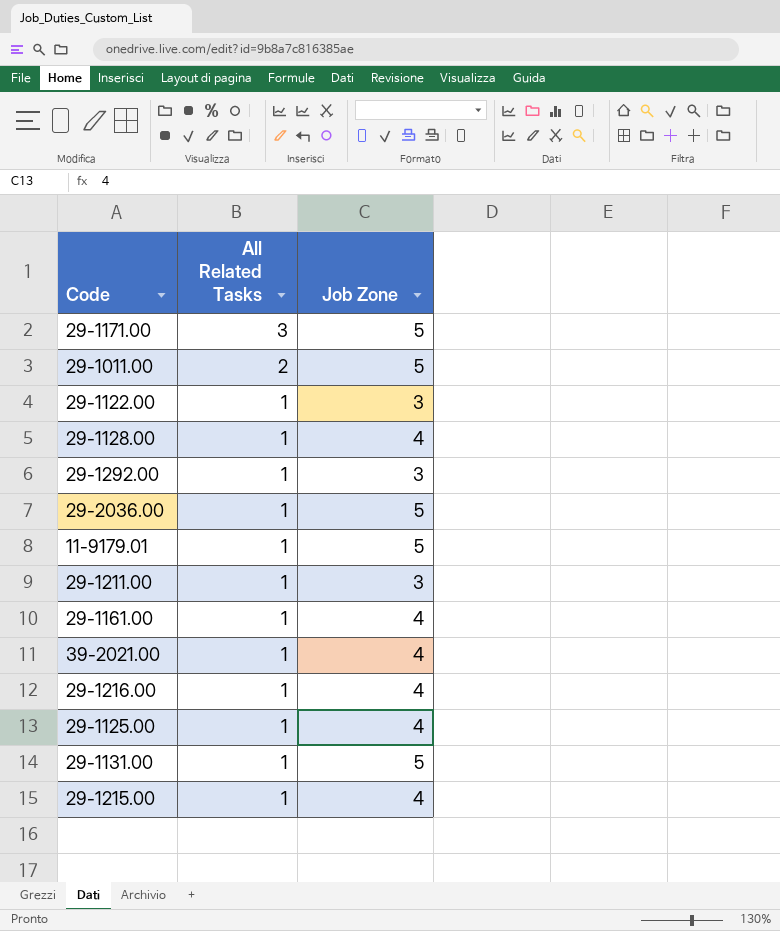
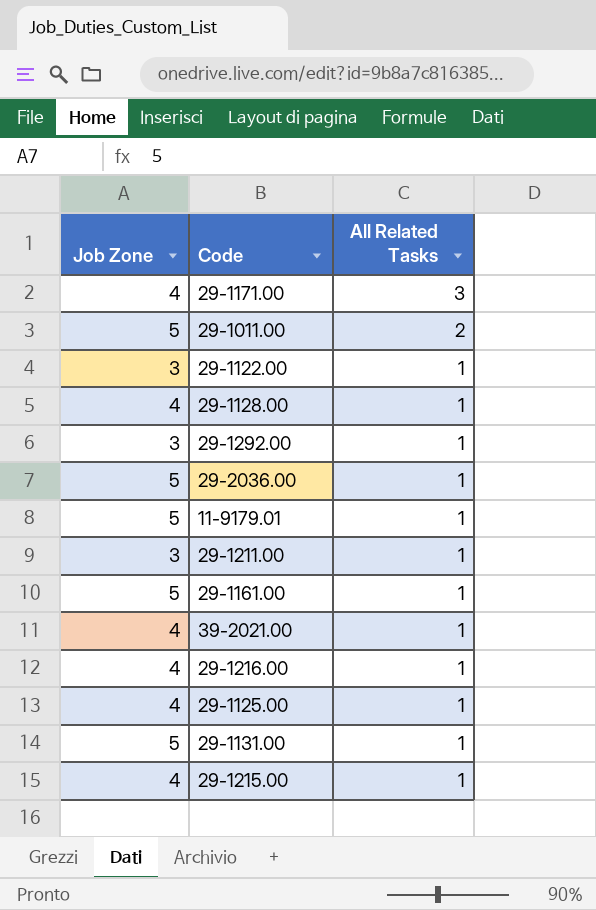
column Job Zone | position: 3 -> 1
29-1171.00 | Job Zone: 5 -> 4
29-1161.00 | Job Zone: 4 -> 5

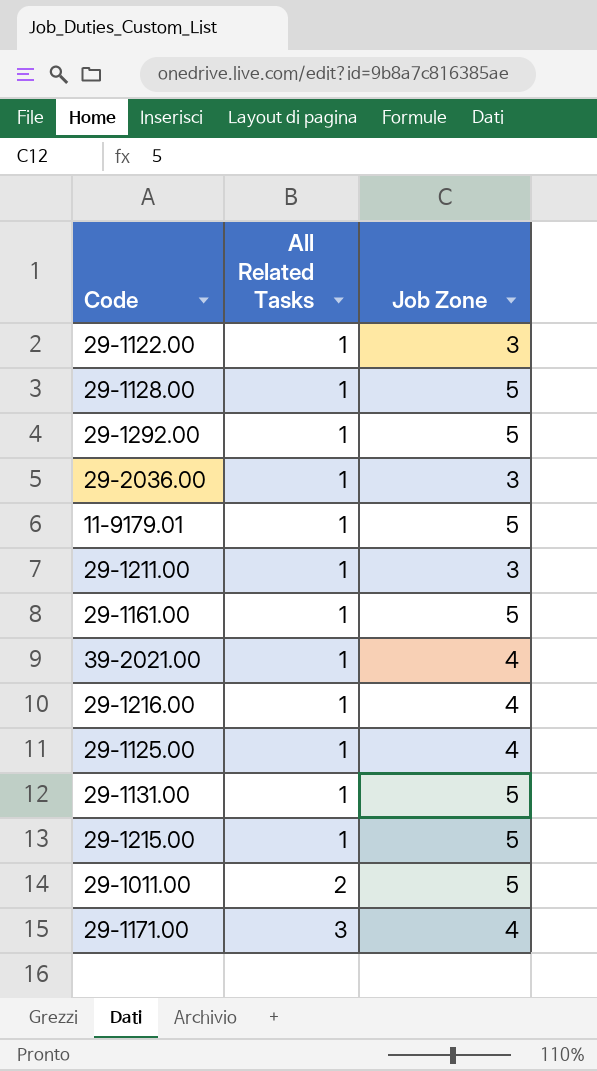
row order: All Related Tasks descending -> All Related Tasks ascending
column Job Zone | position: 1 -> 3
29-1128.00 | Job Zone: 4 -> 5
29-1292.00 | Job Zone: 3 -> 5
29-2036.00 | Job Zone: 5 -> 3
29-1215.00 | Job Zone: 4 -> 5

